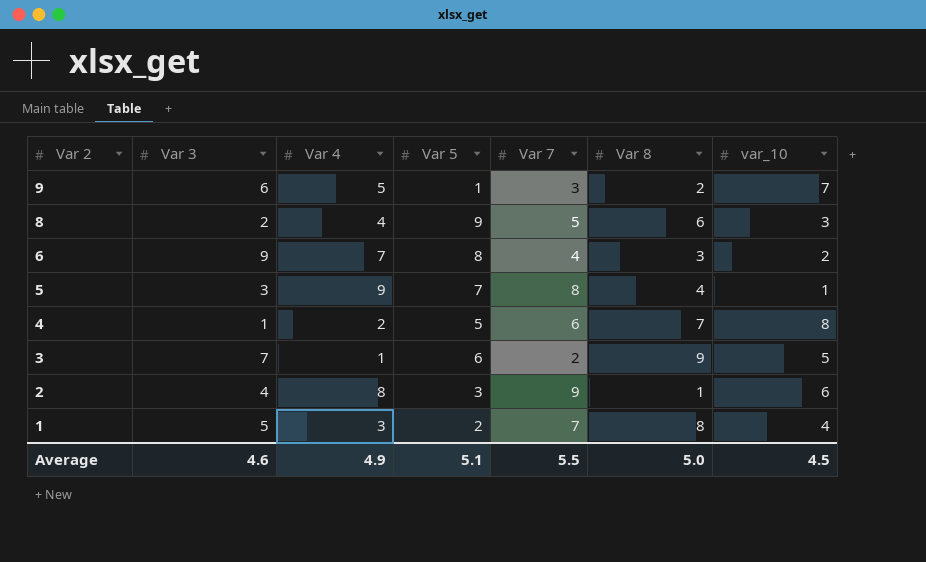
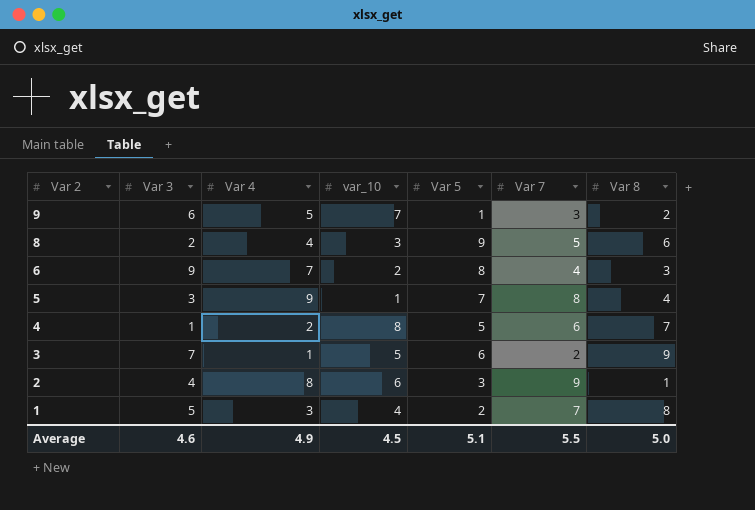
column var_10 | position: 7 -> 4

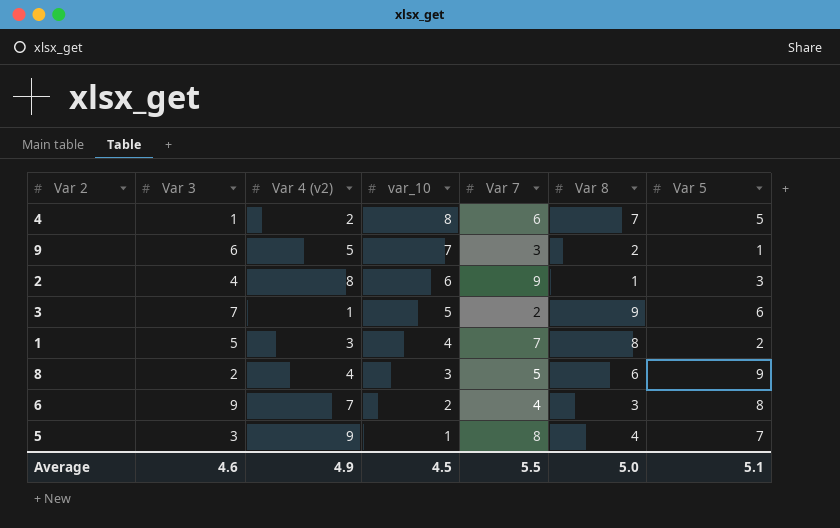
row order: Var 2 descending -> var_10 descending
column name: Var 4 -> Var 4 (v2)
column Var 5 | position: 5 -> 7

